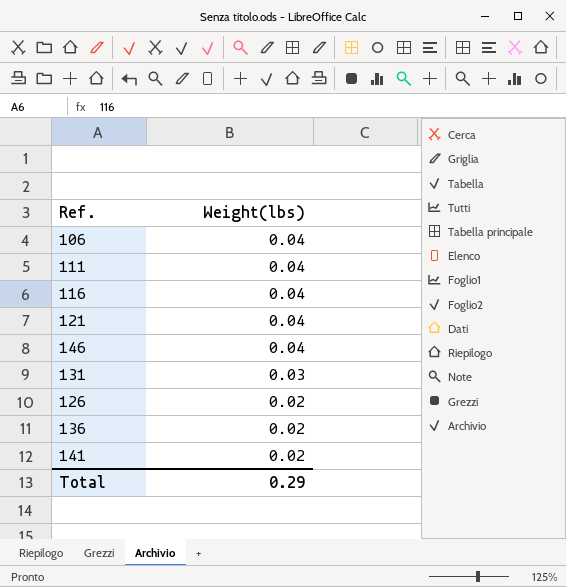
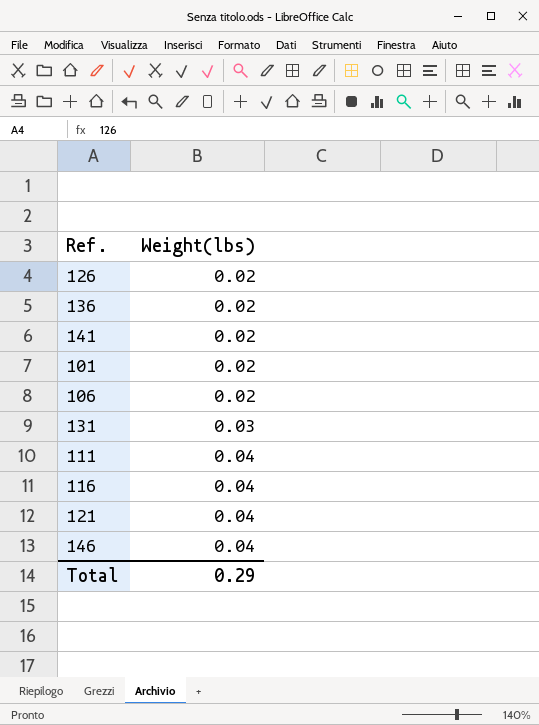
row order: Weight(lbs) descending -> Weight(lbs) ascending
row 101: none -> 0.02
106 | Weight(lbs): 0.04 -> 0.02

